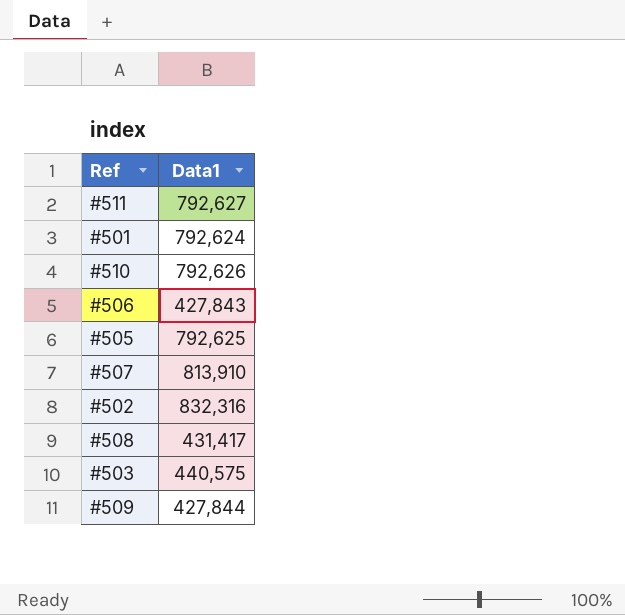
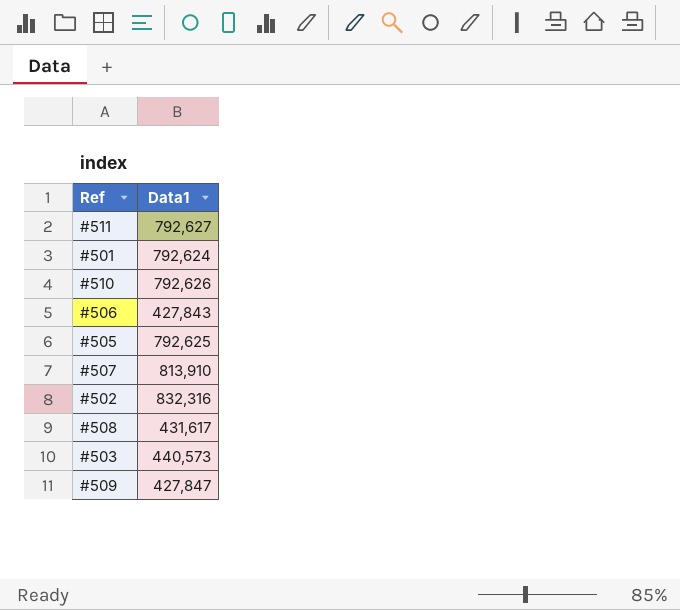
#508 | Data1: 431,417 -> 431,617
#503 | Data1: 440,575 -> 440,573
#509 | Data1: 427,844 -> 427,847

